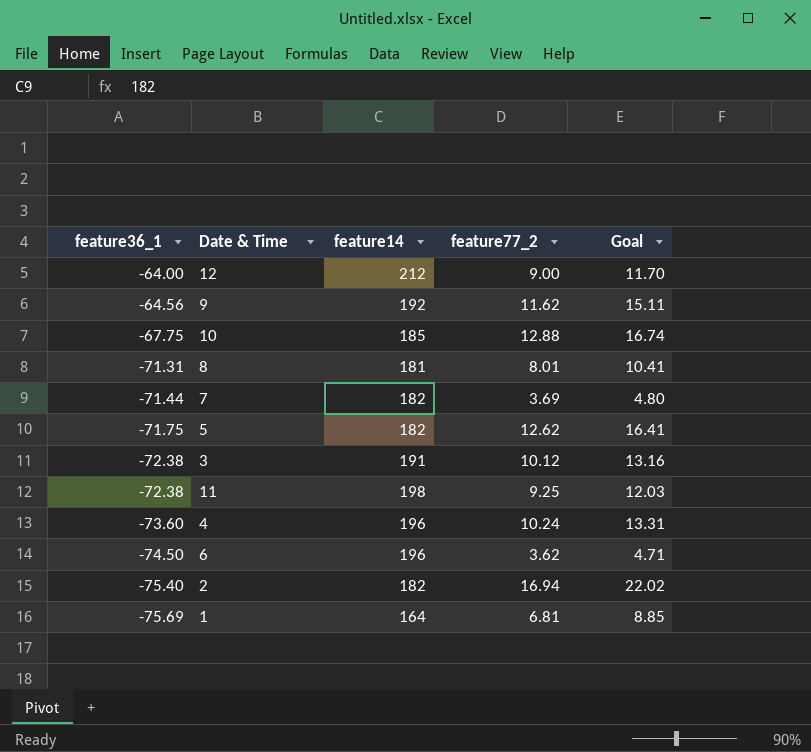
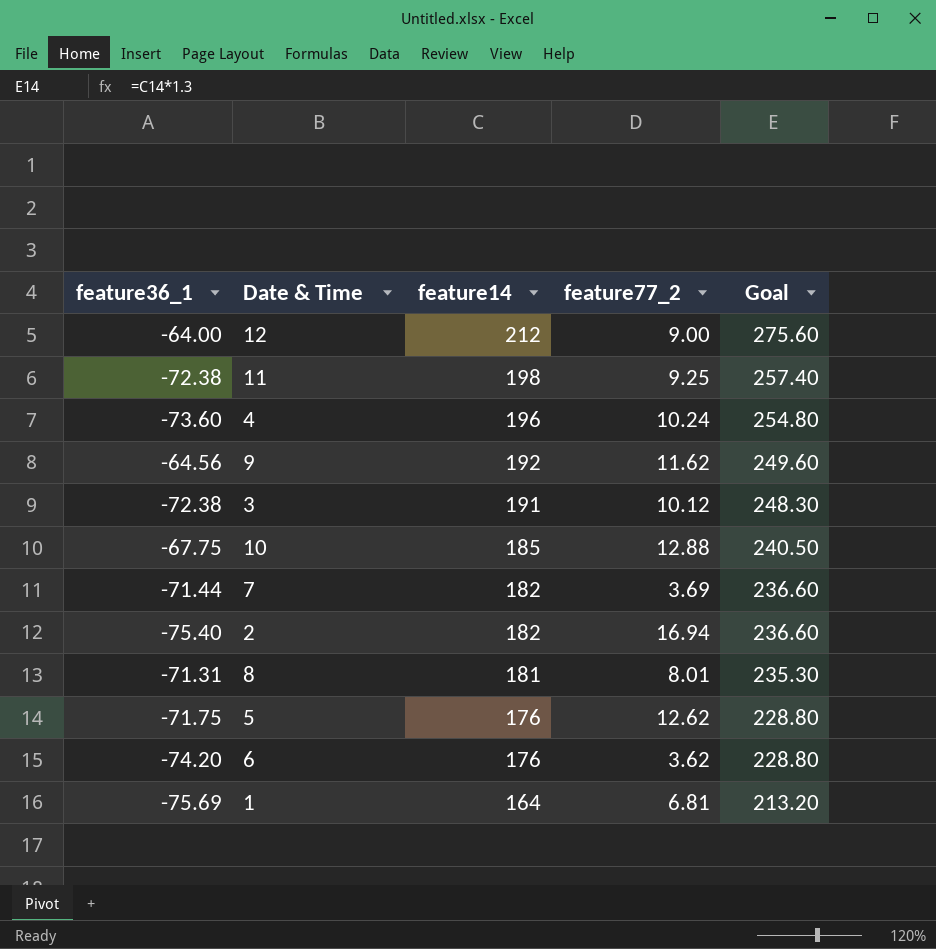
row order: feature36_1 descending -> feature14 descending
column Goal | formula: [feature77_2] * 1.3 -> [feature14] * 1.3
5 | feature14: 182 -> 176
6 | feature36_1: -74.50 -> -74.20
6 | feature14: 196 -> 176

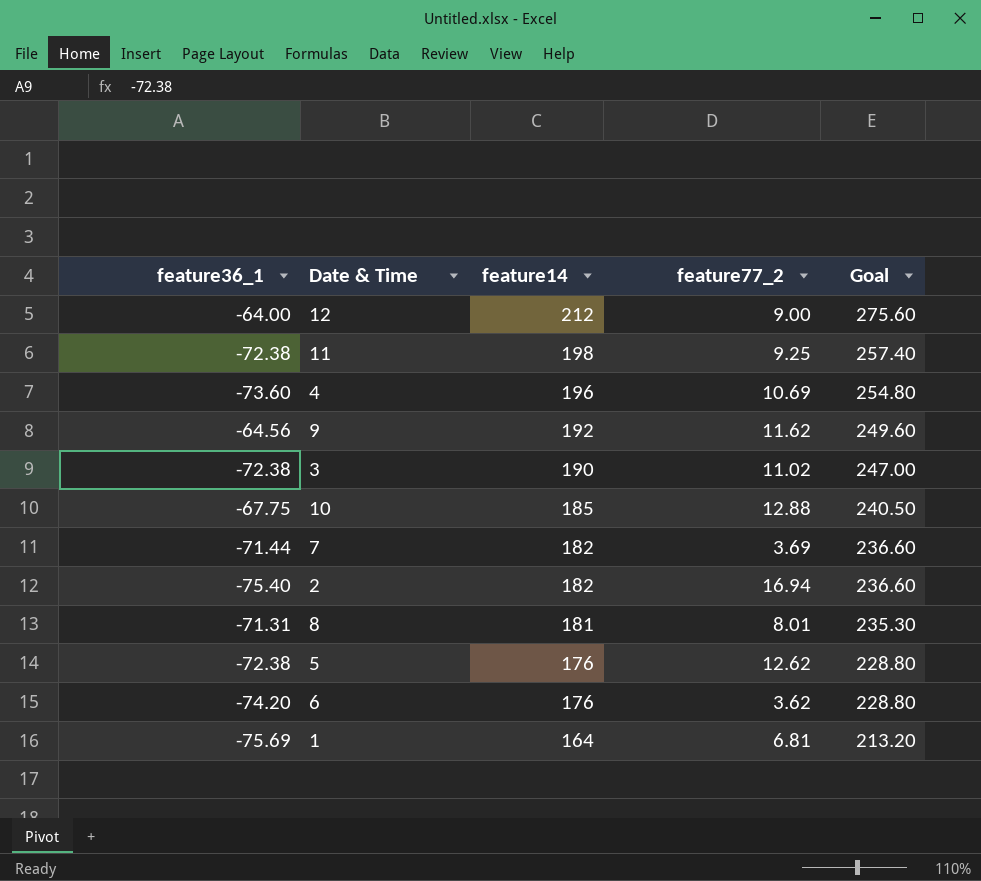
4 | feature77_2: 10.24 -> 10.69
3 | feature14: 191 -> 190
3 | feature77_2: 10.12 -> 11.02
3 | Goal: 248.30 -> 247.00
5 | feature36_1: -71.75 -> -72.38

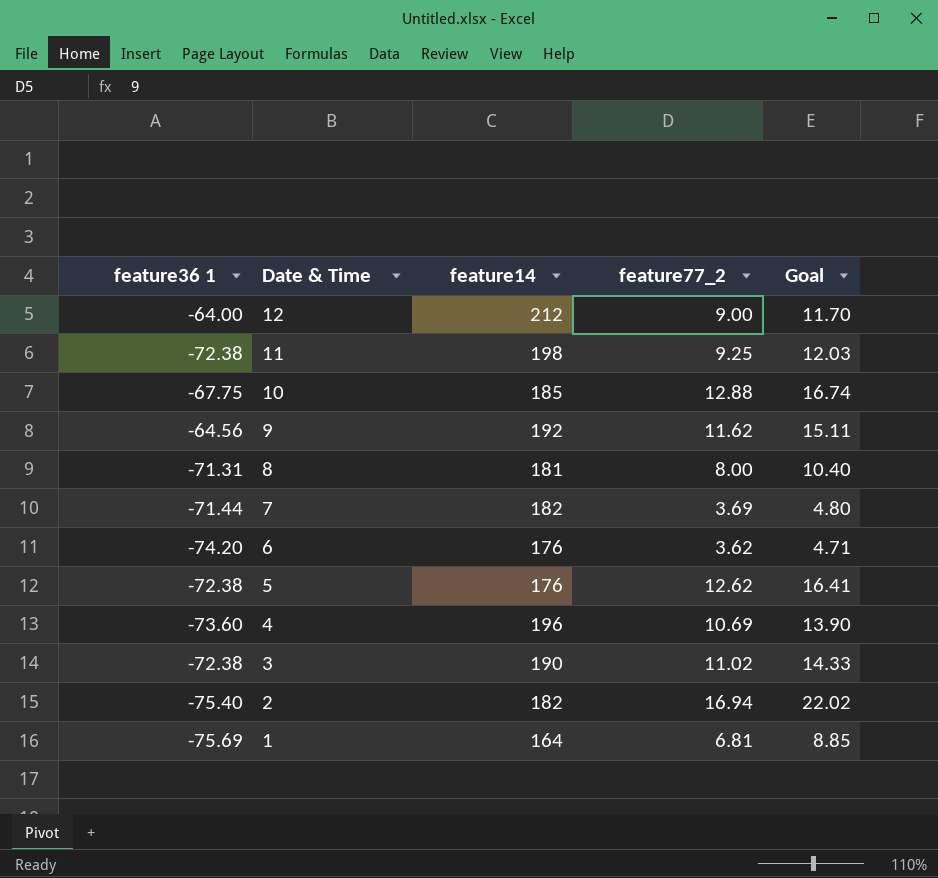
row order: feature14 descending -> Date & Time descending
column name: feature36_1 -> feature36 1
column Goal | formula: [feature14] * 1.3 -> [feature77_2] * 1.3
8 | feature77_2: 8.01 -> 8.00

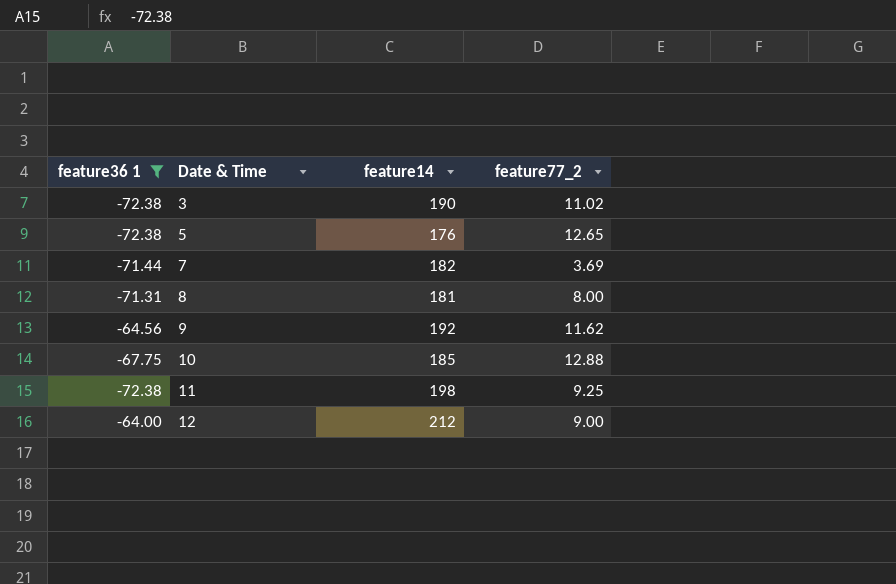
filter: none -> feature36 1 >= -72.38
row order: Date & Time descending -> Date & Time ascending
column Goal | formula: [feature77_2] * 1.3 -> none
5 | feature77_2: 12.62 -> 12.65

